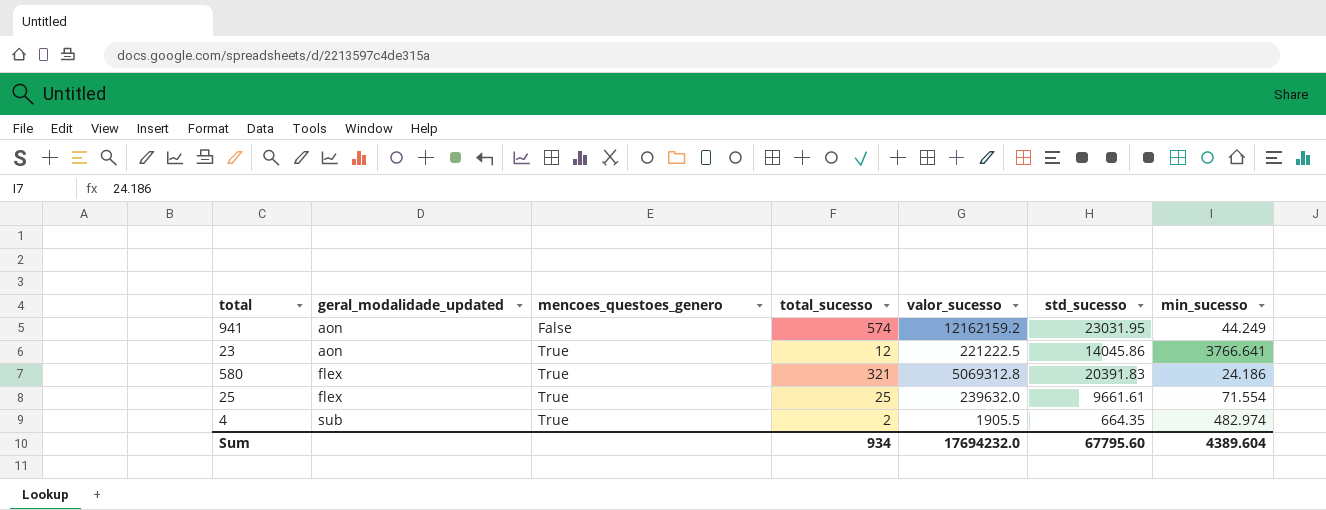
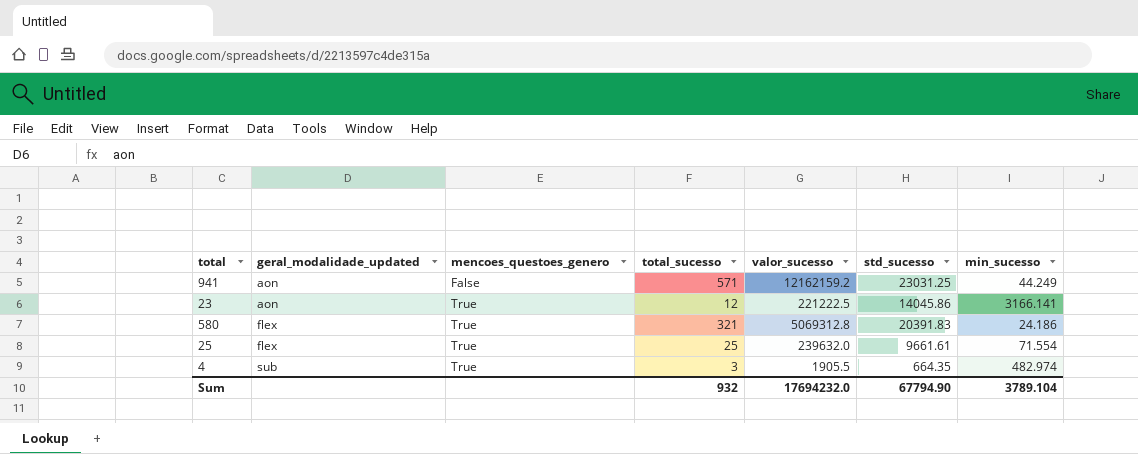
941 | total_sucesso: 574 -> 571
941 | std_sucesso: 23031.95 -> 23031.25
23 | min_sucesso: 3766.641 -> 3166.141
4 | total_sucesso: 2 -> 3
Sum | total_sucesso: 934 -> 932
Sum | std_sucesso: 67795.60 -> 67794.90
Sum | min_sucesso: 4389.604 -> 3789.104

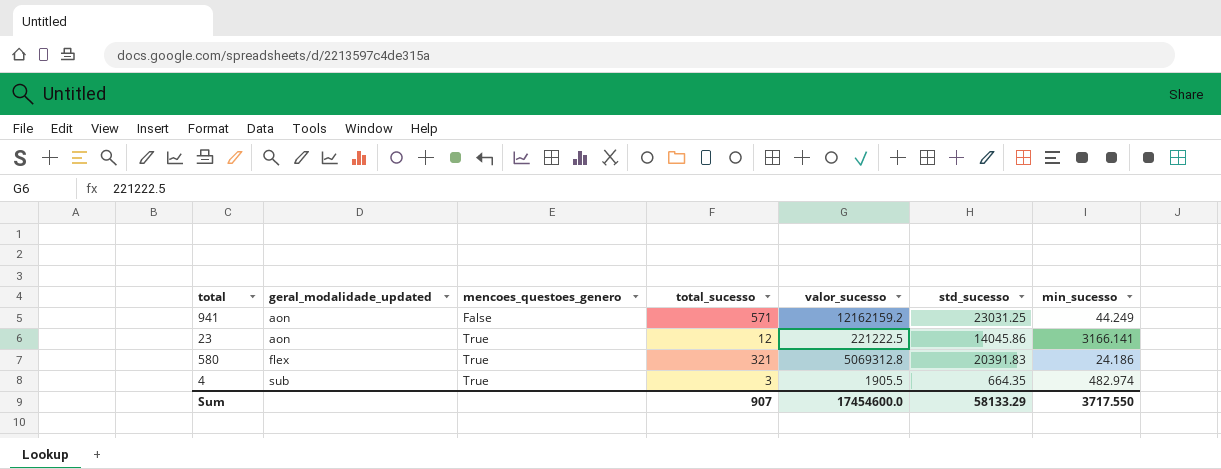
row 25: flex | True | 25 | 239632.0 | 9661.61 | 71.554 -> none
Sum | total_sucesso: 932 -> 907
Sum | valor_sucesso: 17694232.0 -> 17454600.0
Sum | std_sucesso: 67794.90 -> 58133.29
Sum | min_sucesso: 3789.104 -> 3717.550

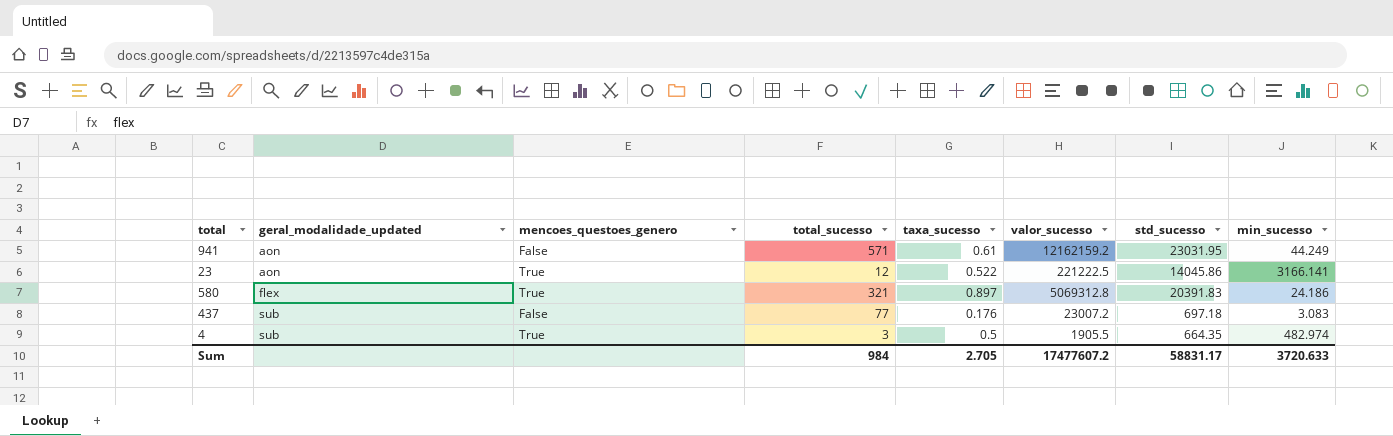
column taxa_sucesso | position: none -> 5
941 | std_sucesso: 23031.25 -> 23031.95
row 437: none -> sub | False | 77 | 0.176 | 23007.2 | 697.18 | 3.083
Sum | total_sucesso: 907 -> 984
Sum | valor_sucesso: 17454600.0 -> 17477607.2
Sum | std_sucesso: 58133.29 -> 58831.17
Sum | min_sucesso: 3717.550 -> 3720.633

